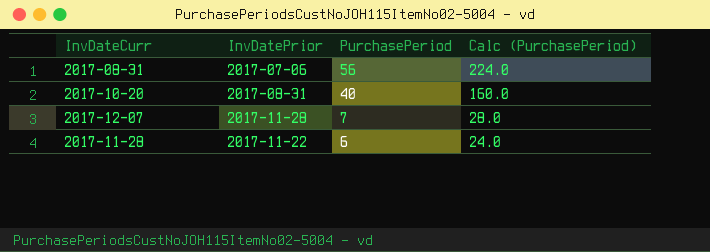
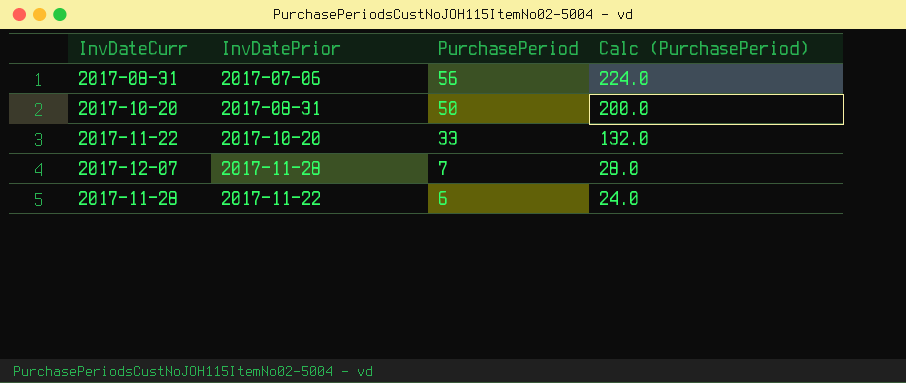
2017-10-20 | PurchasePeriod: 40 -> 50
2017-10-20 | Calc (PurchasePeriod): 160.0 -> 200.0
row 2017-11-22: none -> 2017-10-20 | 33 | 132.0

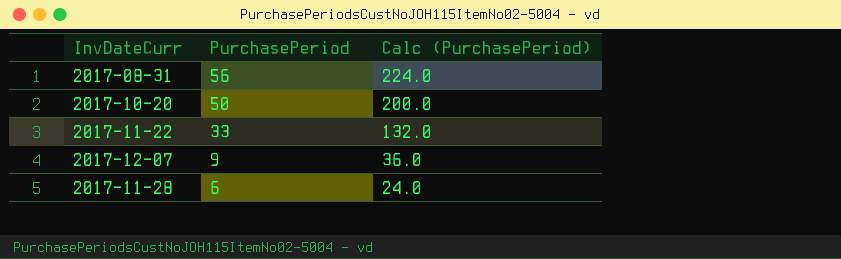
column InvDatePrior | position: 2 -> none
2017-12-07 | PurchasePeriod: 7 -> 9
2017-12-07 | Calc (PurchasePeriod): 28.0 -> 36.0

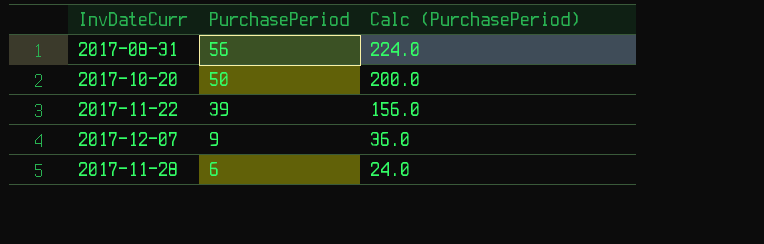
2017-11-22 | PurchasePeriod: 33 -> 39
2017-11-22 | Calc (PurchasePeriod): 132.0 -> 156.0

